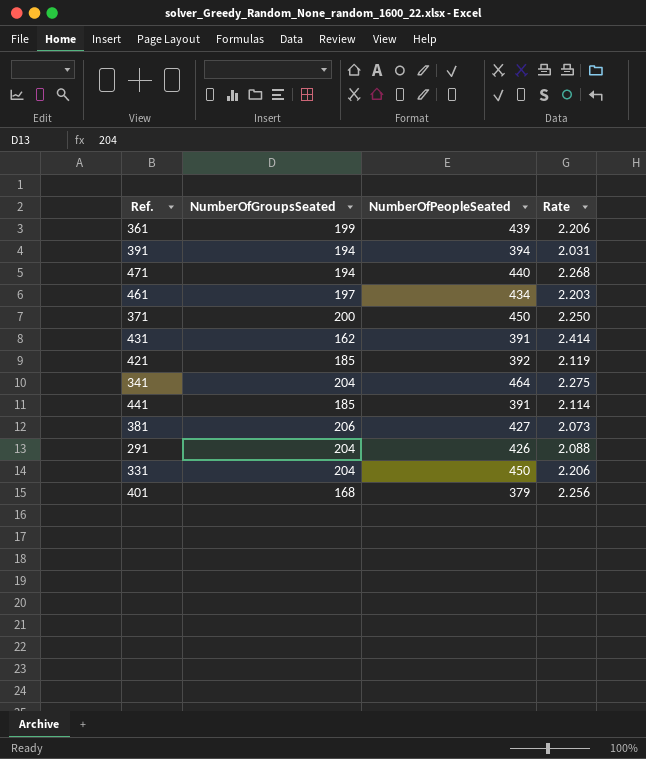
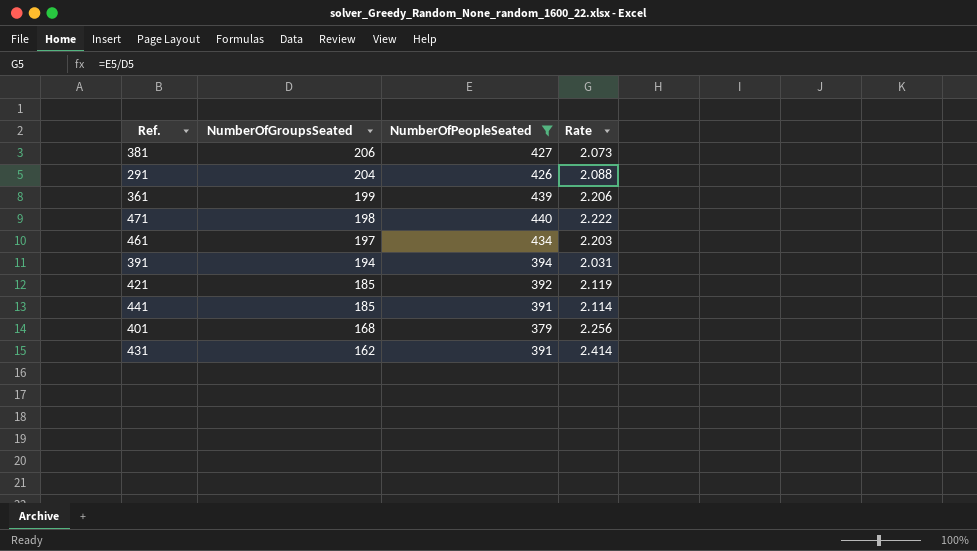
filter: none -> NumberOfPeopleSeated <= 440
row order: none -> NumberOfGroupsSeated descending
471 | NumberOfGroupsSeated: 194 -> 198
471 | Rate: 2.268 -> 2.222

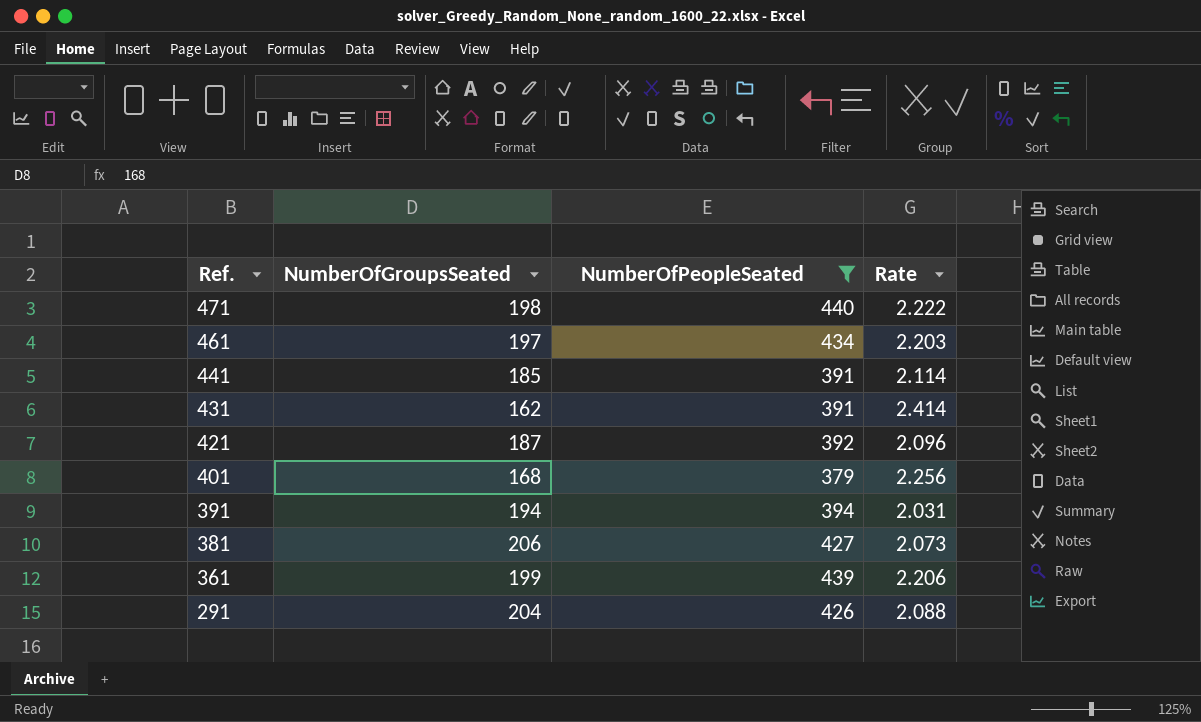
row order: NumberOfGroupsSeated descending -> Ref. descending
421 | NumberOfGroupsSeated: 185 -> 187
421 | Rate: 2.119 -> 2.096

